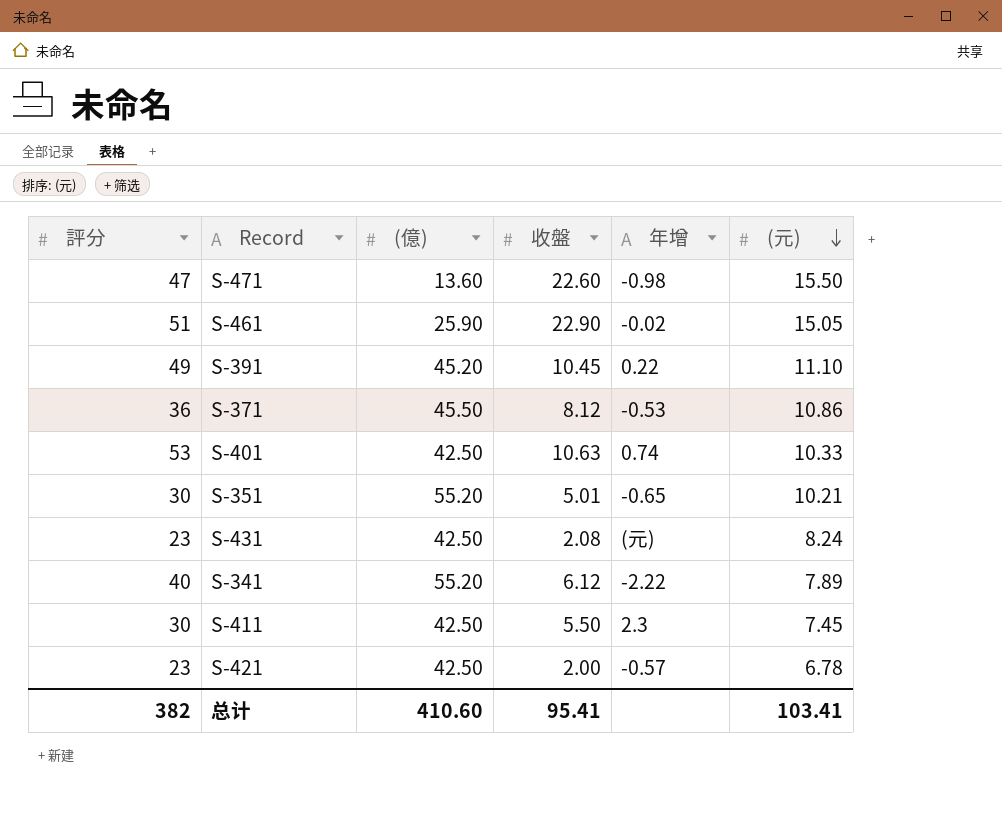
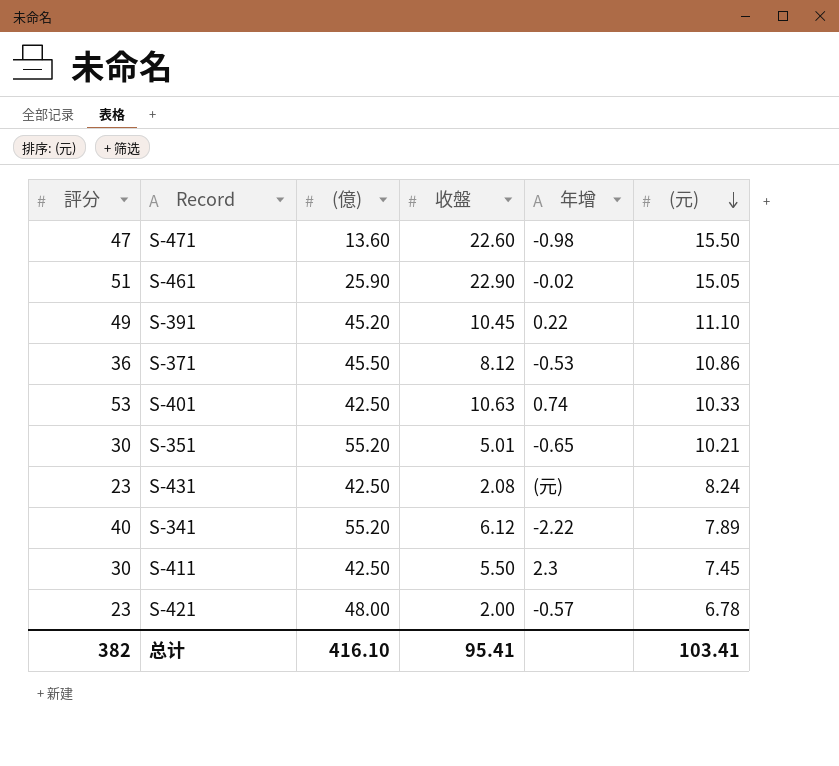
S-421 | (億): 42.50 -> 48.00
总计 | (億): 410.60 -> 416.10

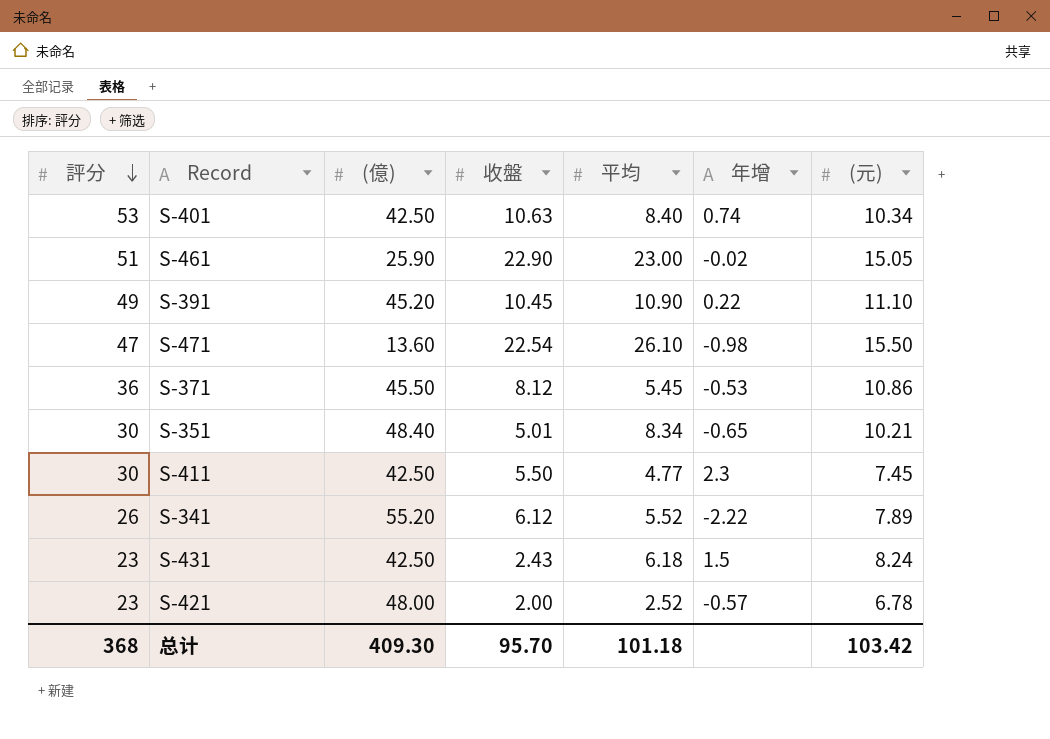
row order: (元) descending -> 評分 descending
column 平均 | position: none -> 5
S-401 | (元): 10.33 -> 10.34
S-471 | 收盤: 22.60 -> 22.54
S-351 | (億): 55.20 -> 48.40
S-341 | 評分: 40 -> 26
S-431 | 收盤: 2.08 -> 2.43
S-431 | 年增: (元) -> 1.5
总计 | 評分: 382 -> 368
总计 | (億): 416.10 -> 409.30
总计 | 收盤: 95.41 -> 95.70
总计 | (元): 103.41 -> 103.42

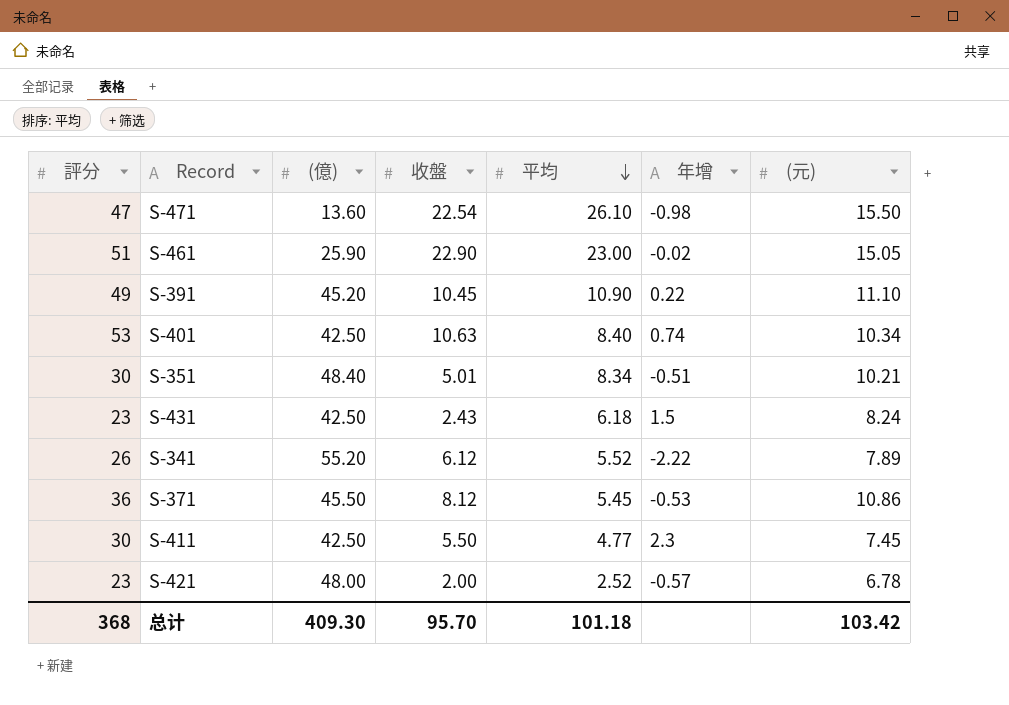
row order: 評分 descending -> 平均 descending
S-351 | 年增: -0.65 -> -0.51

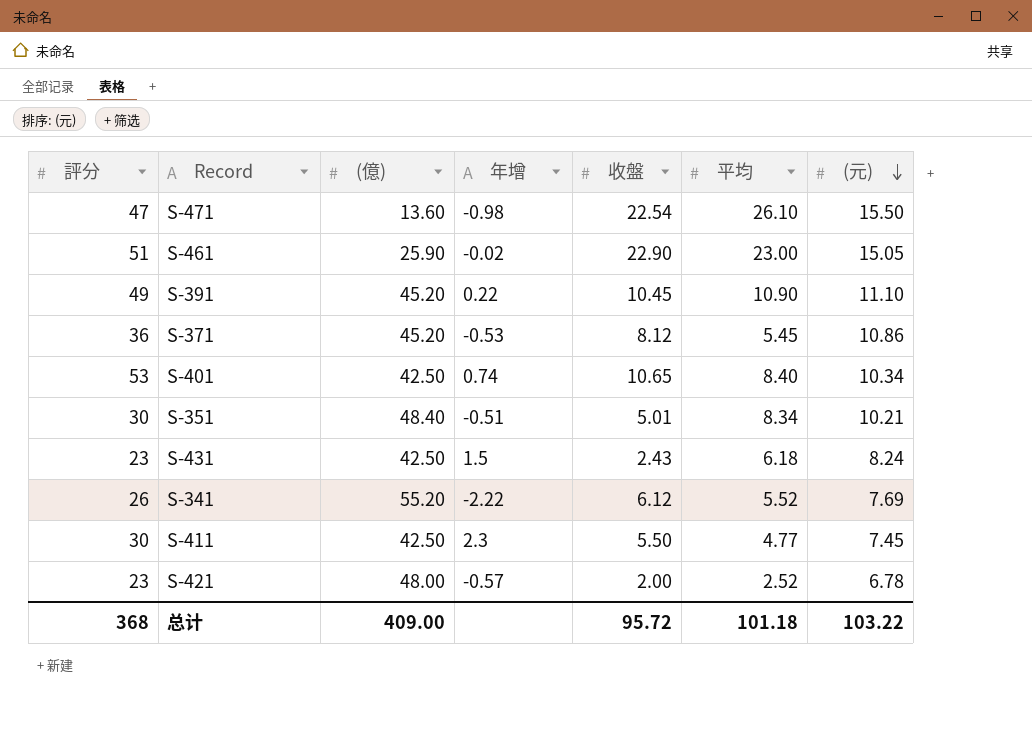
row order: 平均 descending -> (元) descending
column 年增 | position: 6 -> 4
S-371 | (億): 45.50 -> 45.20
S-401 | 收盤: 10.63 -> 10.65
S-341 | (元): 7.89 -> 7.69
总计 | (億): 409.30 -> 409.00
总计 | 收盤: 95.70 -> 95.72
总计 | (元): 103.42 -> 103.22

